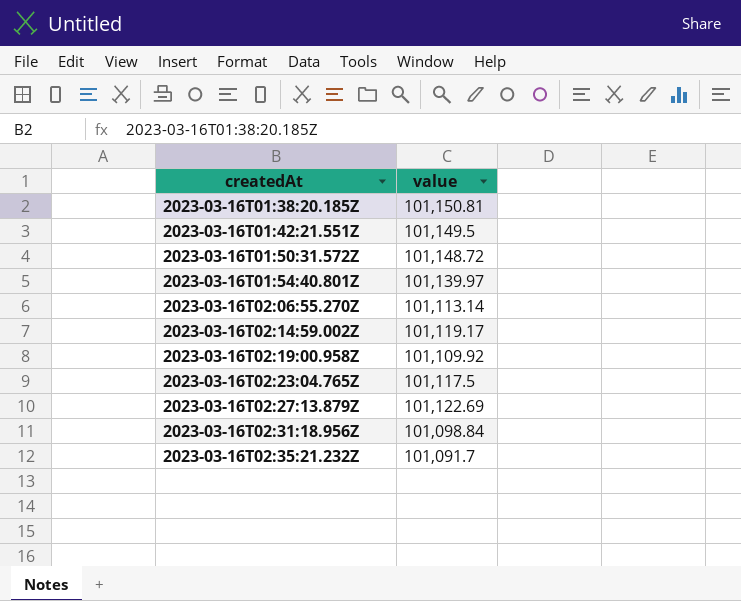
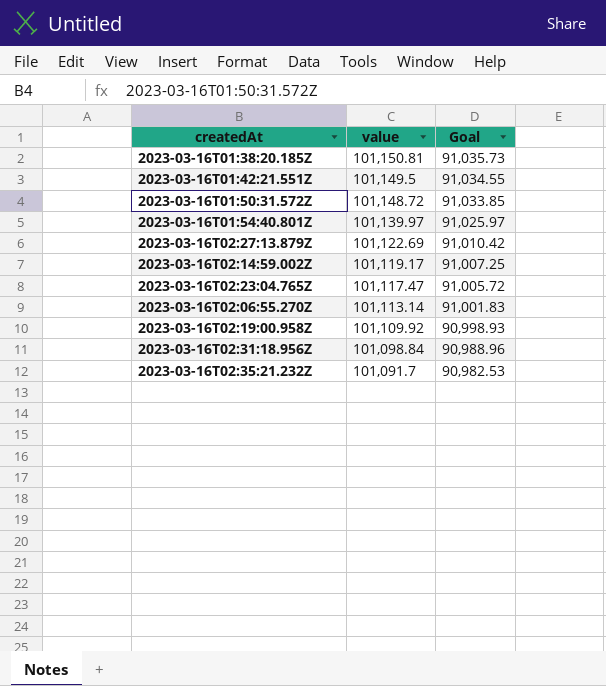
row order: createdAt ascending -> value descending
column Goal | formula: none -> [value] * 0.9
2023-03-16T02:23:04.765Z | value: 101,117.5 -> 101,117.47

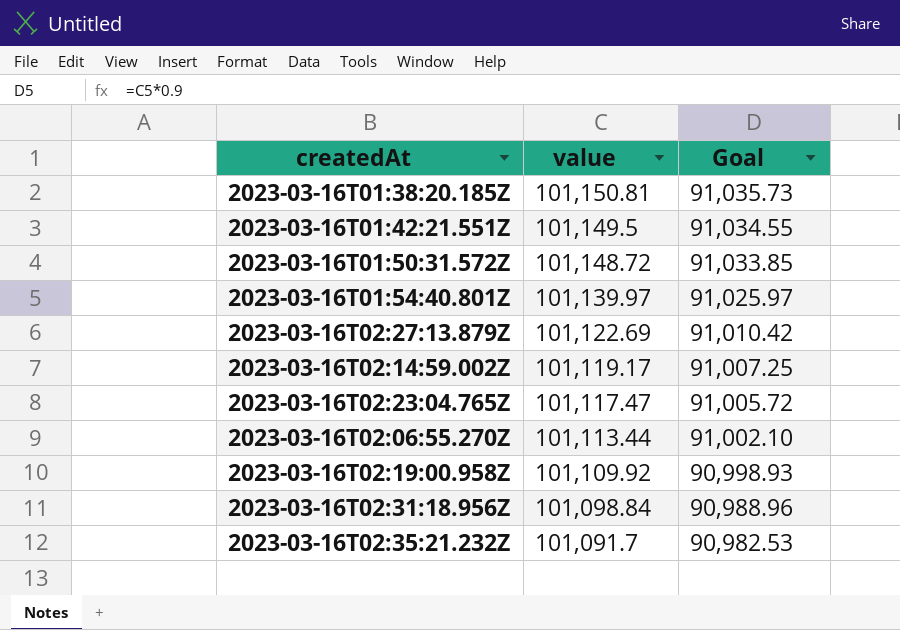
2023-03-16T02:06:55.270Z | value: 101,113.14 -> 101,113.44
2023-03-16T02:06:55.270Z | Goal: 91,001.83 -> 91,002.10

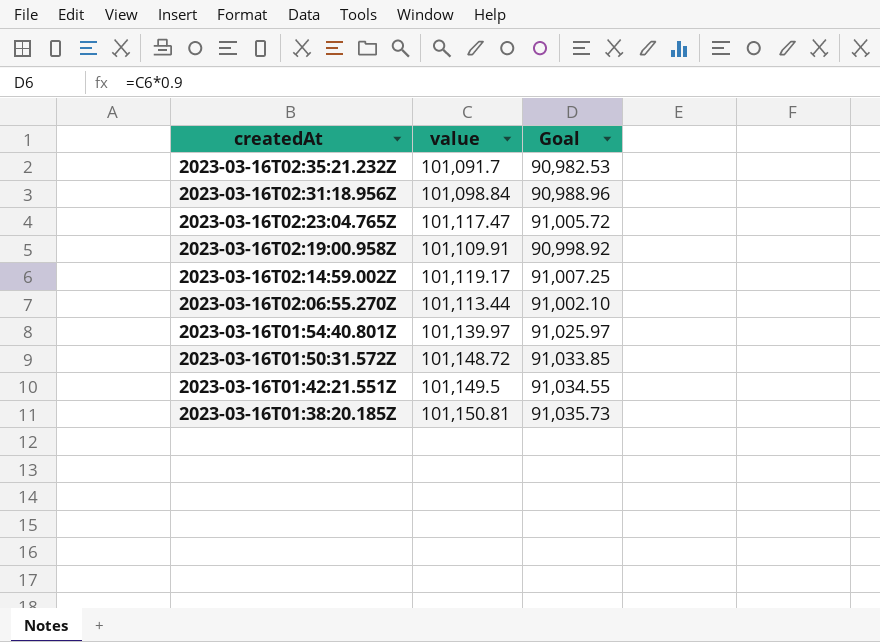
row order: value descending -> createdAt descending
row 2023-03-16T02:27:13.879Z: 101,122.69 | 91,010.42 -> none
2023-03-16T02:19:00.958Z | value: 101,109.92 -> 101,109.91
2023-03-16T02:19:00.958Z | Goal: 90,998.93 -> 90,998.92

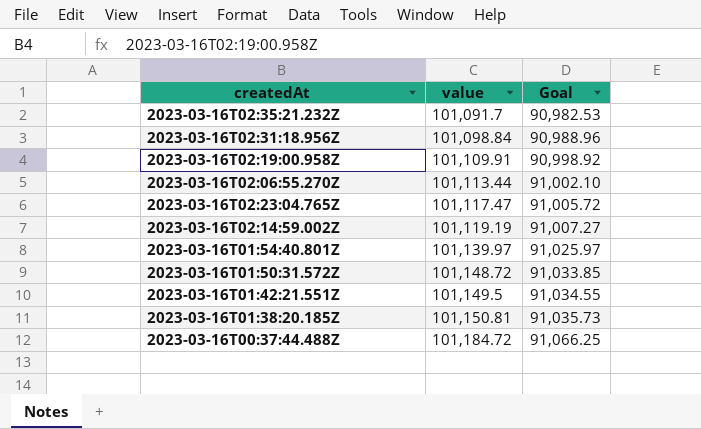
row order: createdAt descending -> value ascending
2023-03-16T02:14:59.002Z | value: 101,119.17 -> 101,119.19
2023-03-16T02:14:59.002Z | Goal: 91,007.25 -> 91,007.27
row 2023-03-16T00:37:44.488Z: none -> 101,184.72 | 91,066.25

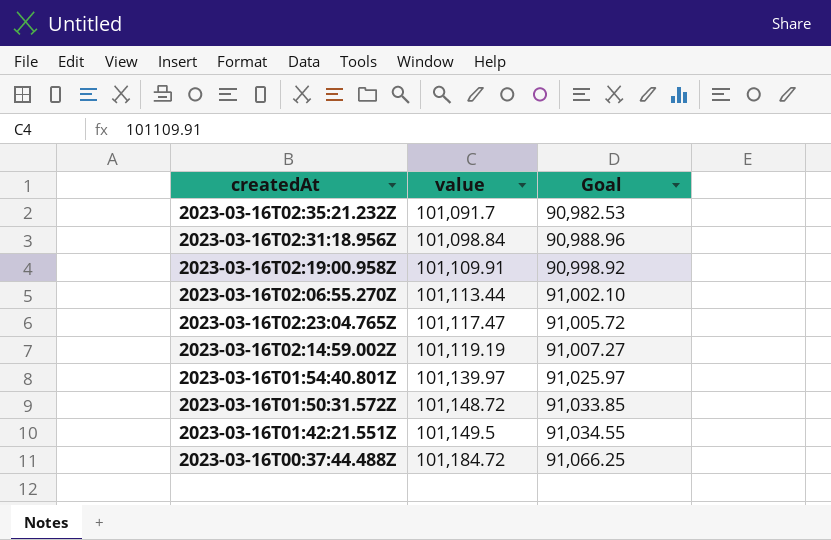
row 2023-03-16T01:38:20.185Z: 101,150.81 | 91,035.73 -> none

